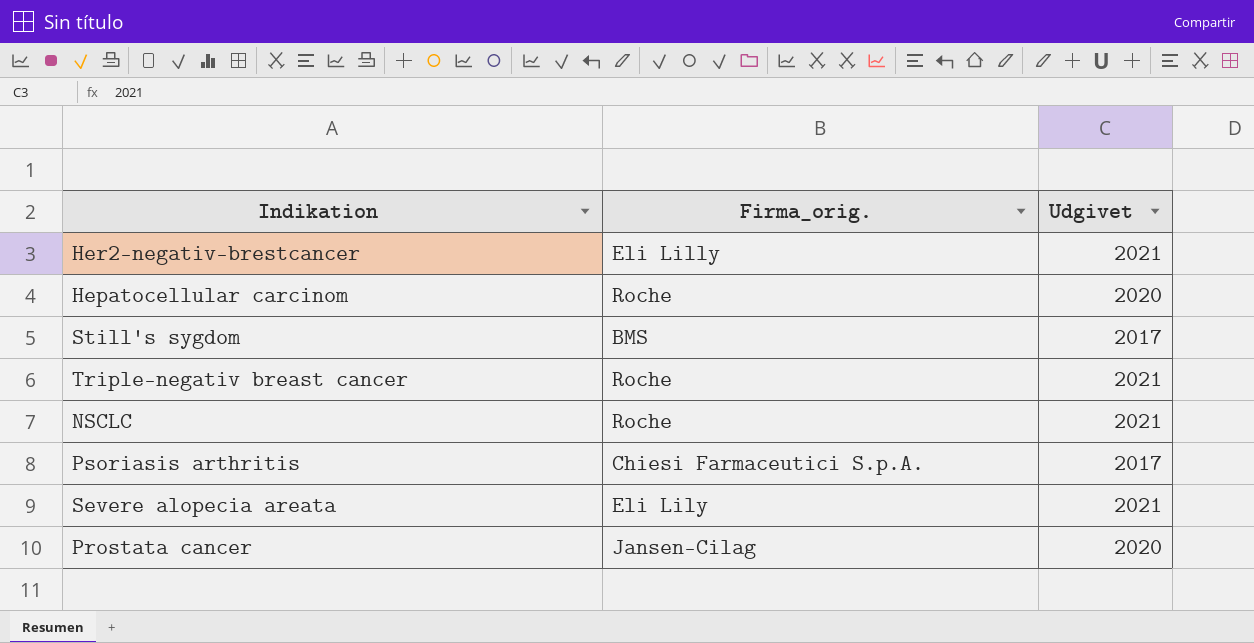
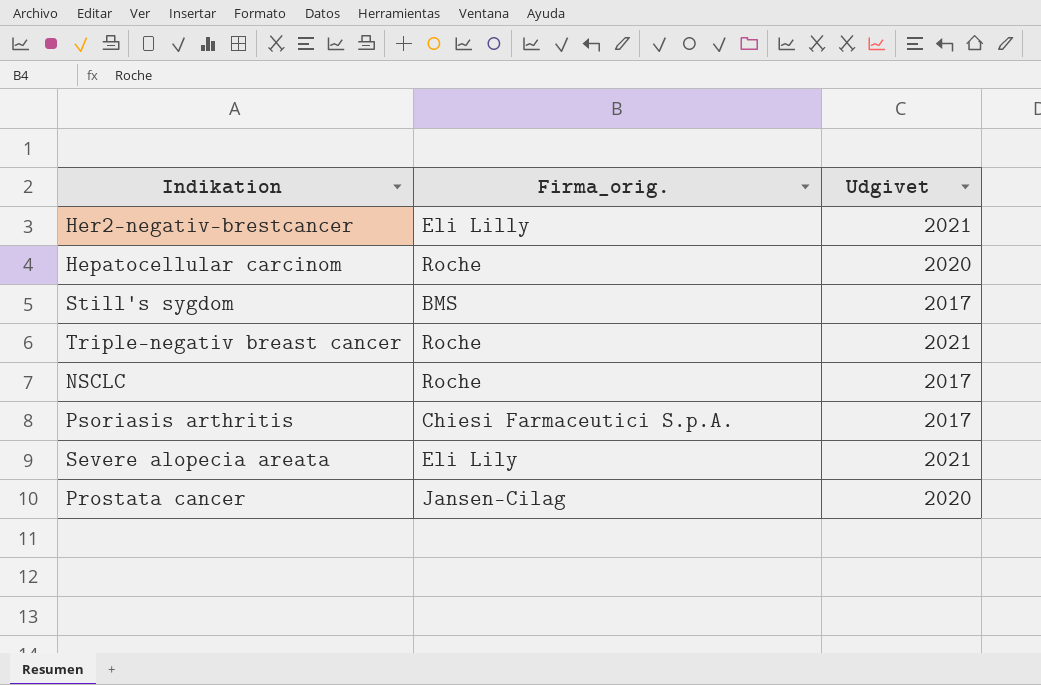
NSCLC | Udgivet: 2021 -> 2017

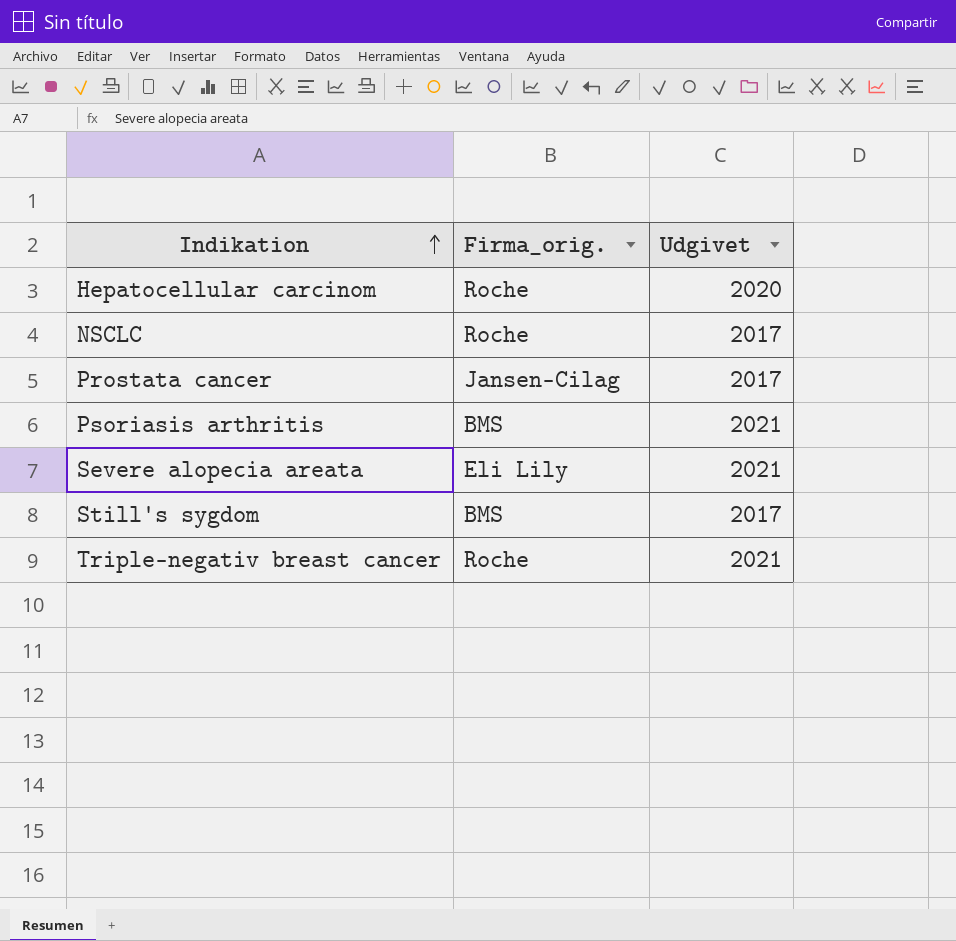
row order: none -> Indikation ascending
row Her2-negativ-brestcancer: Eli Lilly | 2021 -> none
Prostata cancer | Udgivet: 2020 -> 2017
Psoriasis arthritis | Firma_orig.: Chiesi Farmaceutici S.p.A. -> BMS
Psoriasis arthritis | Udgivet: 2017 -> 2021

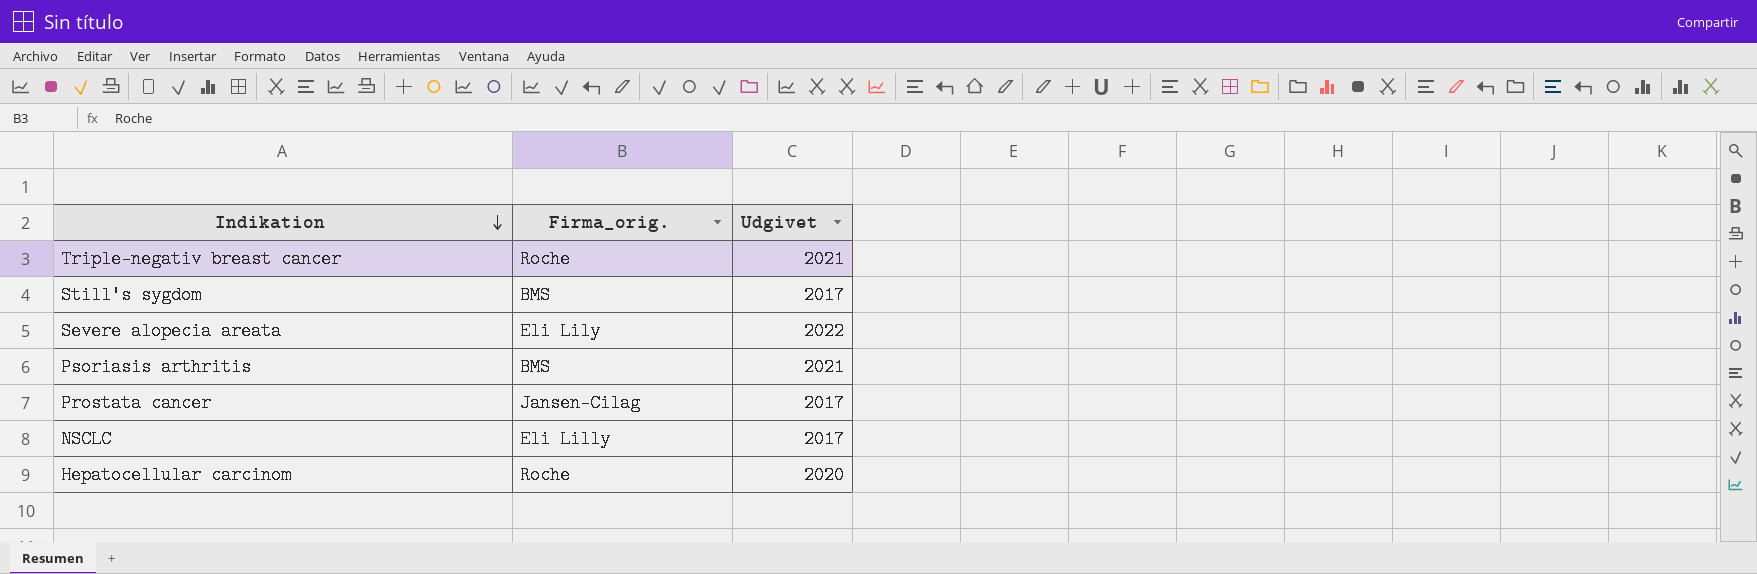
row order: Indikation ascending -> Indikation descending
Severe alopecia areata | Udgivet: 2021 -> 2022
NSCLC | Firma_orig.: Roche -> Eli Lilly

